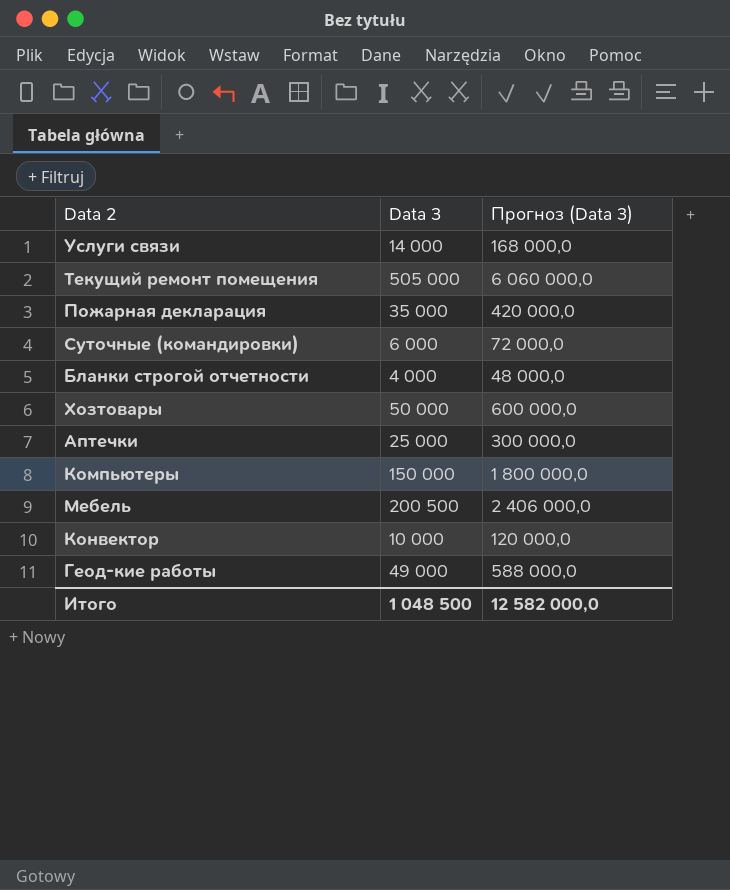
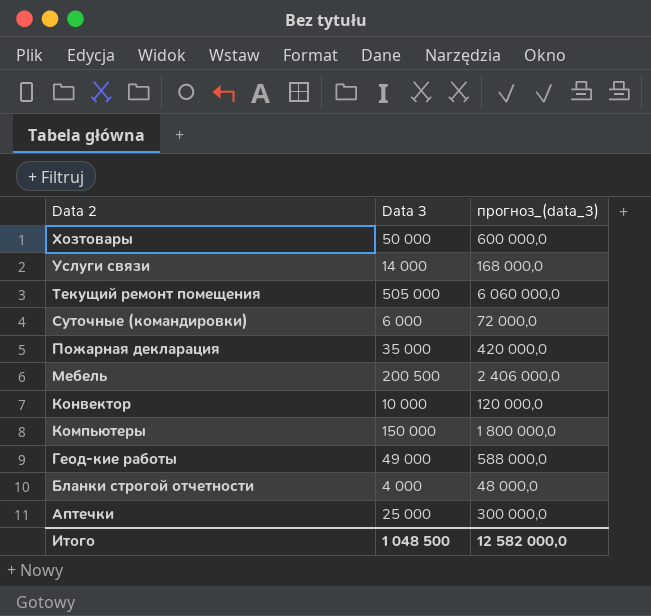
row order: none -> Data 2 descending
column name: Прогноз (Data 3) -> прогноз_(data_3)

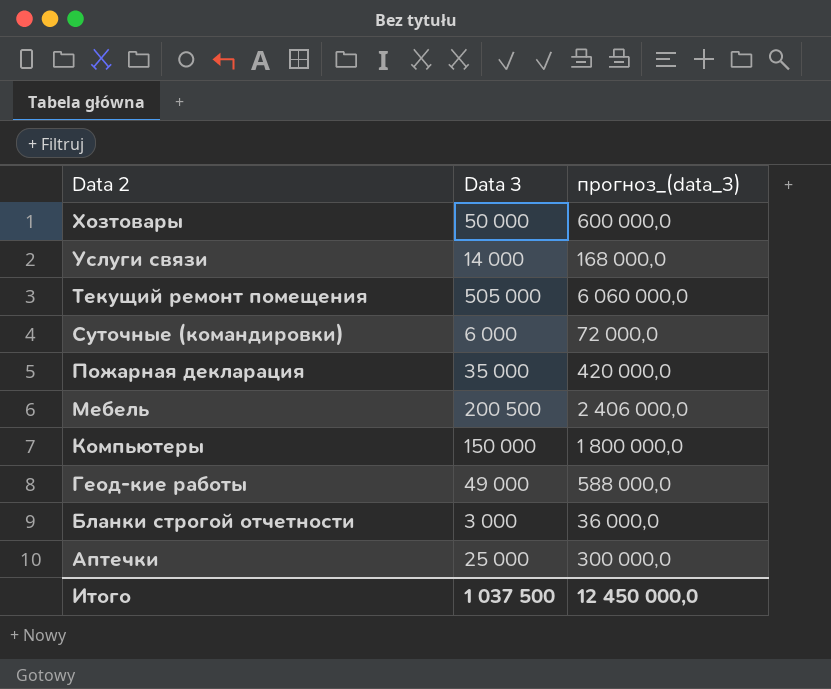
row Конвектор: 10 000 | 120 000,0 -> none
Бланки строгой отчетности | Data 3: 4 000 -> 3 000
Бланки строгой отчетности | прогноз_(data_3): 48 000,0 -> 36 000,0
Итого | Data 3: 1 048 500 -> 1 037 500
Итого | прогноз_(data_3): 12 582 000,0 -> 12 450 000,0

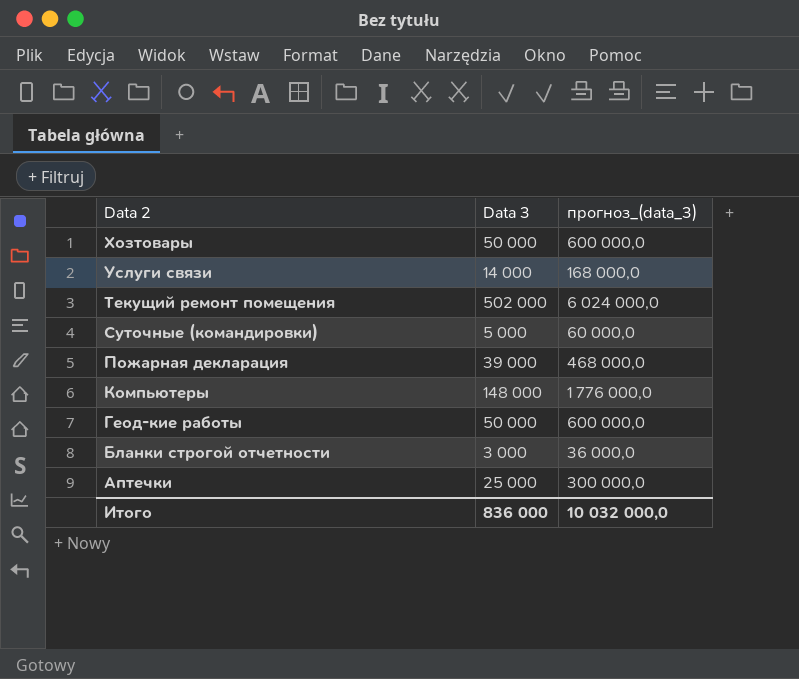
row Мебель: 200 500 | 2 406 000,0 -> none
Текущий ремонт помещения | Data 3: 505 000 -> 502 000
Текущий ремонт помещения | прогноз_(data_3): 6 060 000,0 -> 6 024 000,0
Суточные (командировки) | Data 3: 6 000 -> 5 000
Суточные (командировки) | прогноз_(data_3): 72 000,0 -> 60 000,0
Пожарная декларация | Data 3: 35 000 -> 39 000
Пожарная декларация | прогноз_(data_3): 420 000,0 -> 468 000,0
Компьютеры | Data 3: 150 000 -> 148 000
Компьютеры | прогноз_(data_3): 1 800 000,0 -> 1 776 000,0
Геод-кие работы | Data 3: 49 000 -> 50 000
Геод-кие работы | прогноз_(data_3): 588 000,0 -> 600 000,0
Итого | Data 3: 1 037 500 -> 836 000
Итого | прогноз_(data_3): 12 450 000,0 -> 10 032 000,0

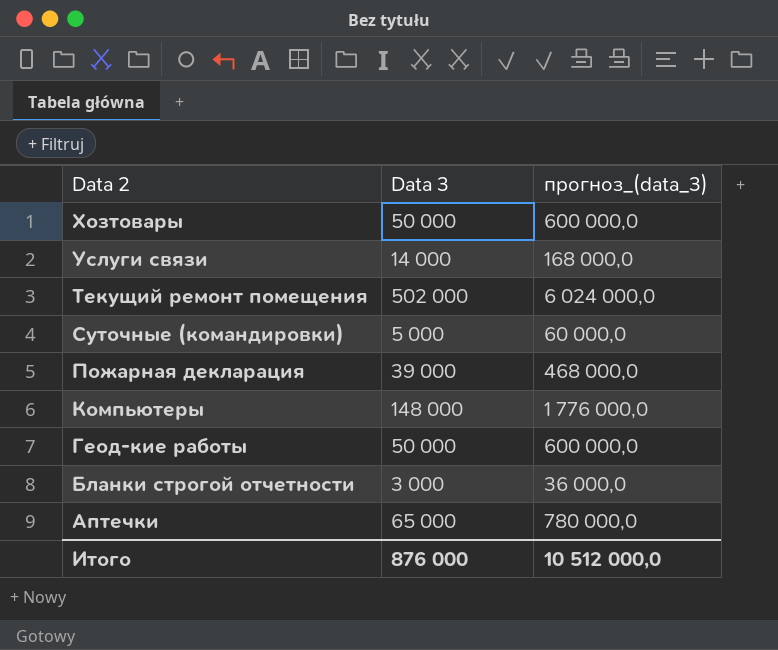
Аптечки | Data 3: 25 000 -> 65 000
Аптечки | прогноз_(data_3): 300 000,0 -> 780 000,0
Итого | Data 3: 836 000 -> 876 000
Итого | прогноз_(data_3): 10 032 000,0 -> 10 512 000,0

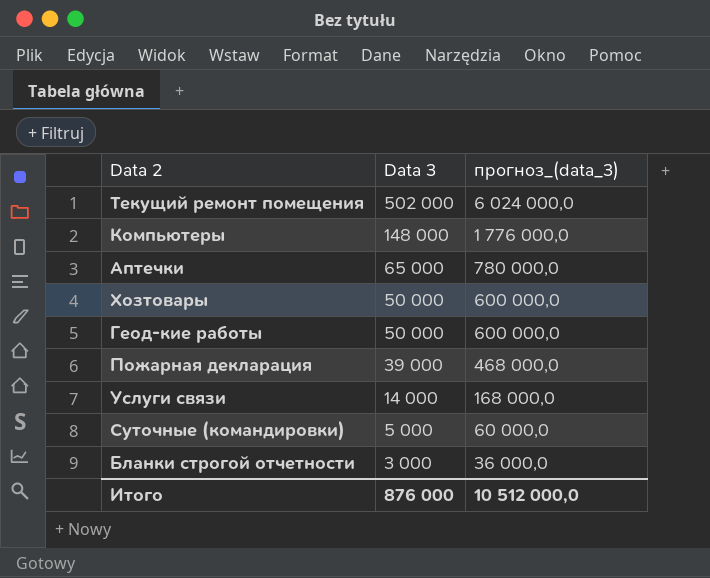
row order: Data 2 descending -> Data 3 descending

